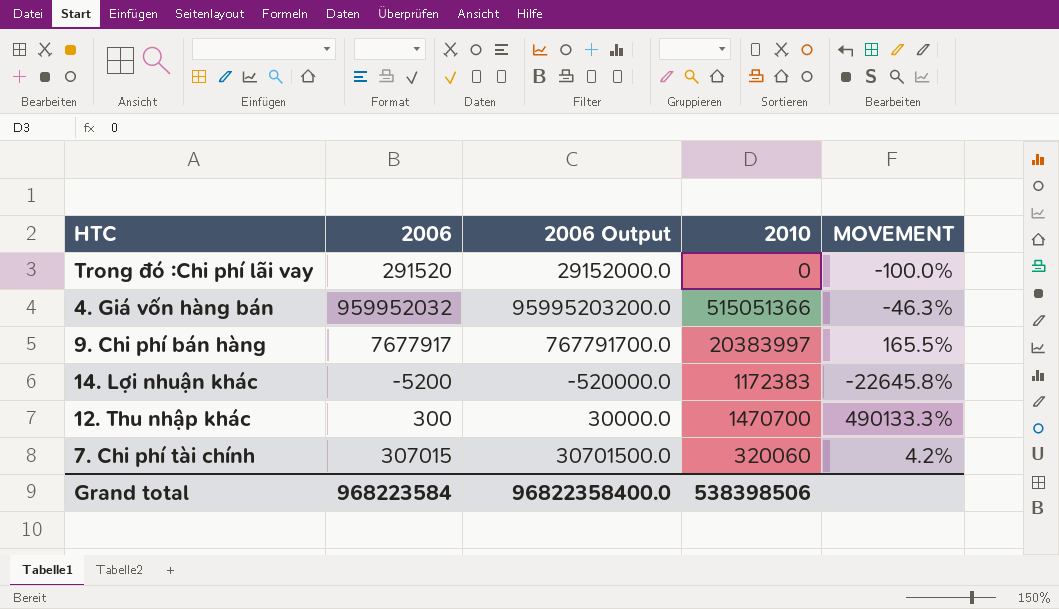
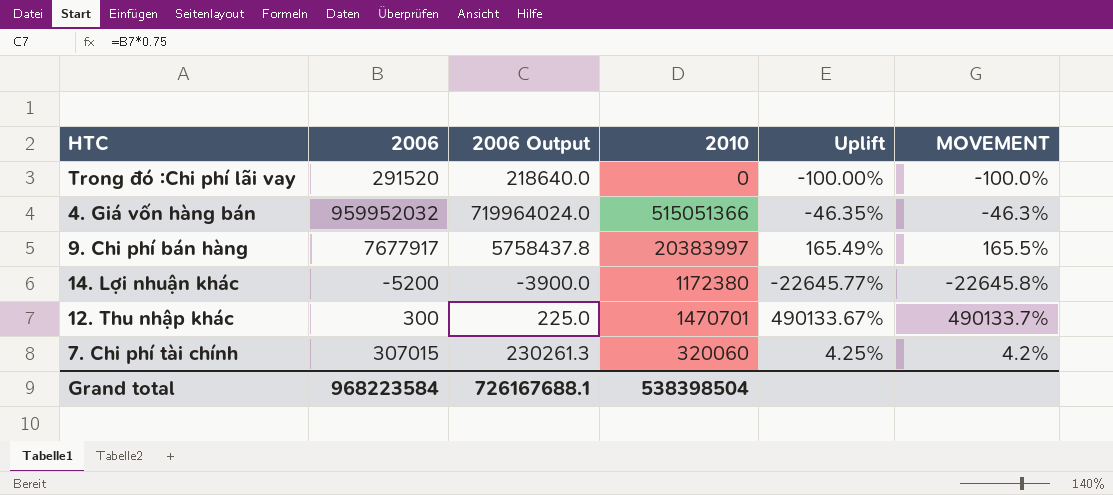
column 2006 Output | formula: [2006] * 100 -> [2006] * 0.75
column Uplift | formula: none -> ([2010] - [2006]) / [2006]
14. Lợi nhuận khác | 2010: 1172383 -> 1172380
12. Thu nhập khác | 2010: 1470700 -> 1470701
12. Thu nhập khác | MOVEMENT: 490133.3% -> 490133.7%
Grand total | 2006 Output: 96822358400.0 -> 726167688.1
Grand total | 2010: 538398506 -> 538398504

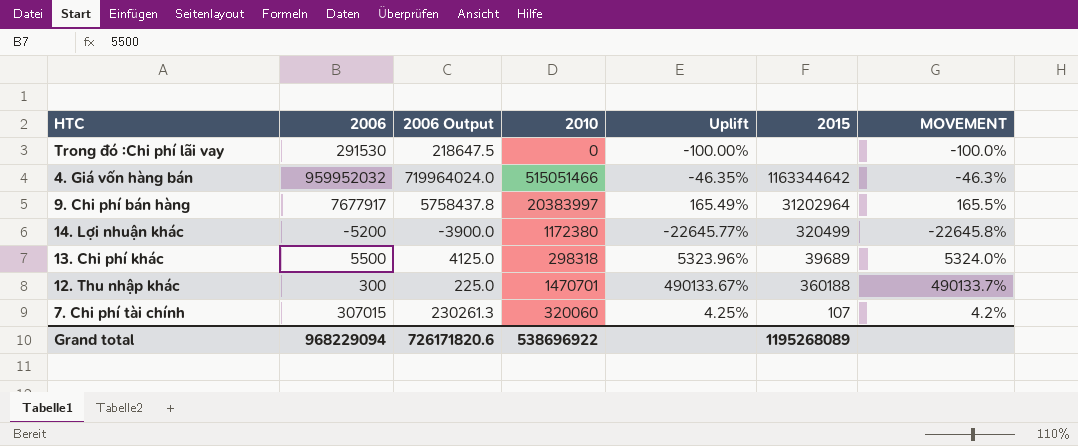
column 2015 | position: none -> 6
Trong đó :Chi phí lãi vay | 2006: 291520 -> 291530
Trong đó :Chi phí lãi vay | 2006 Output: 218640.0 -> 218647.5
4. Giá vốn hàng bán | 2010: 515051366 -> 515051466
row 13. Chi phí khác: none -> 5500 | 4125.0 | 298318 | 5323.96% | 39689 | 5324.0%
Grand total | 2006: 968223584 -> 968229094
Grand total | 2006 Output: 726167688.1 -> 726171820.6
Grand total | 2010: 538398504 -> 538696922

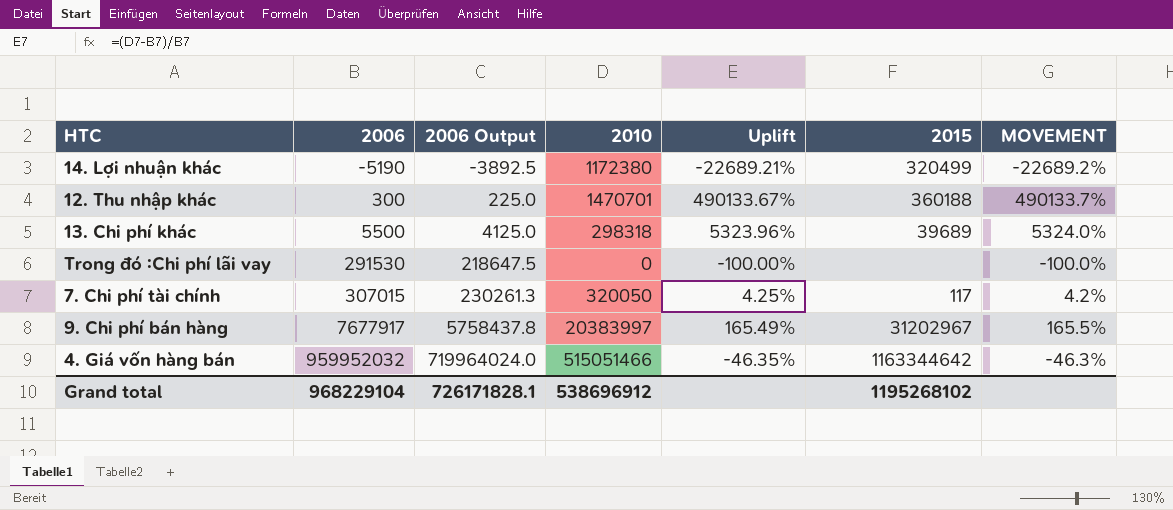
row order: none -> 2006 ascending
14. Lợi nhuận khác | 2006: -5200 -> -5190
14. Lợi nhuận khác | 2006 Output: -3900.0 -> -3892.5
14. Lợi nhuận khác | Uplift: -22645.77% -> -22689.21%
14. Lợi nhuận khác | MOVEMENT: -22645.8% -> -22689.2%
7. Chi phí tài chính | 2010: 320060 -> 320050
7. Chi phí tài chính | 2015: 107 -> 117
9. Chi phí bán hàng | 2015: 31202964 -> 31202967
Grand total | 2006: 968229094 -> 968229104
Grand total | 2006 Output: 726171820.6 -> 726171828.1
Grand total | 2010: 538696922 -> 538696912
Grand total | 2015: 1195268089 -> 1195268102

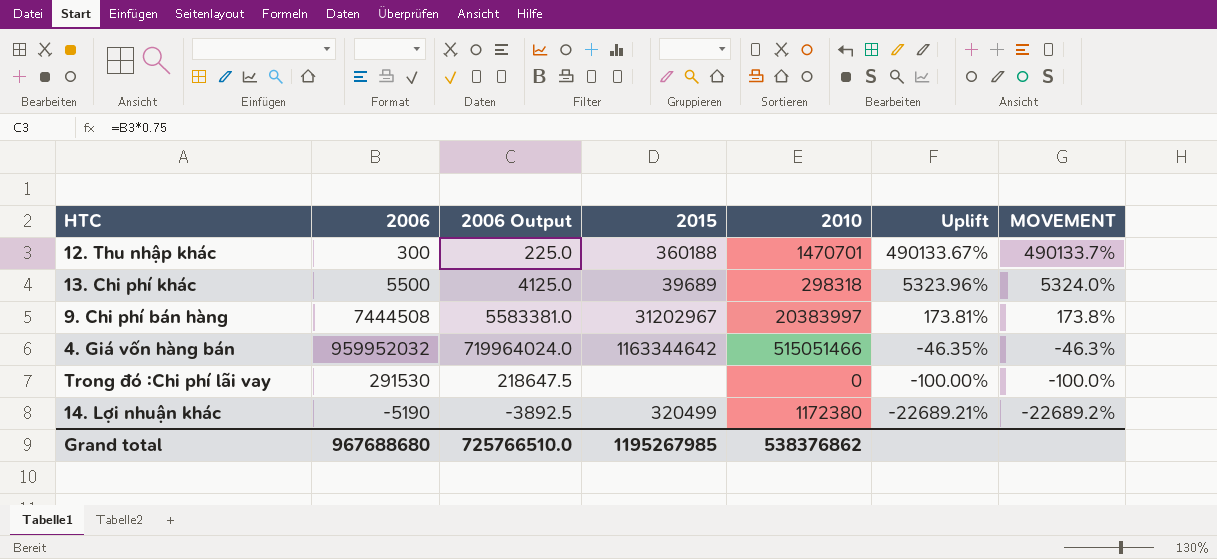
row order: 2006 ascending -> Uplift descending
column 2015 | position: 6 -> 4
row 7. Chi phí tài chính: 307015 | 230261.3 | 320050 | 4.25% | 117 | 4.2% -> none
9. Chi phí bán hàng | 2006: 7677917 -> 7444508
9. Chi phí bán hàng | 2006 Output: 5758437.8 -> 5583381.0
9. Chi phí bán hàng | Uplift: 165.49% -> 173.81%
9. Chi phí bán hàng | MOVEMENT: 165.5% -> 173.8%
Grand total | 2006: 968229104 -> 967688680
Grand total | 2006 Output: 726171828.1 -> 725766510.0
Grand total | 2015: 1195268102 -> 1195267985
Grand total | 2010: 538696912 -> 538376862

